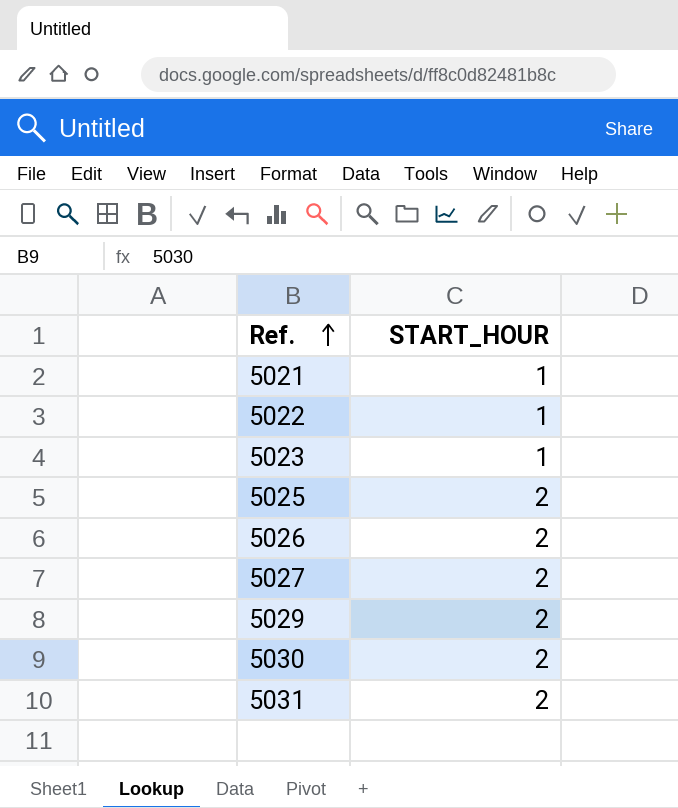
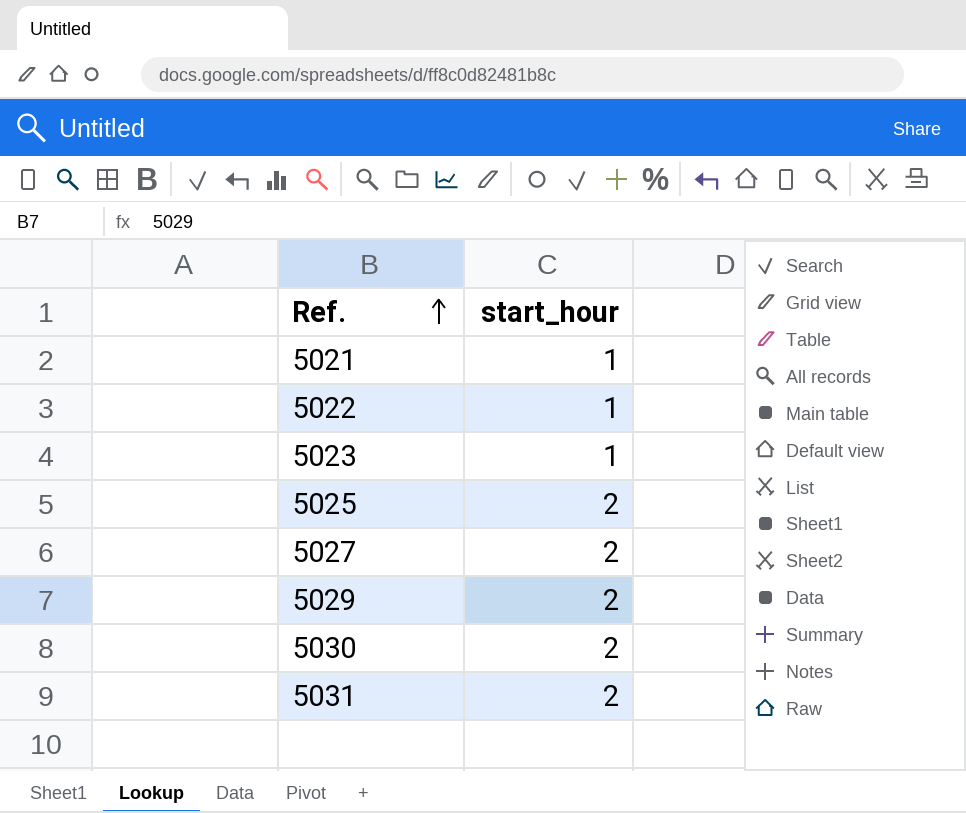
column name: START_HOUR -> start_hour
row 5026: 2 -> none

